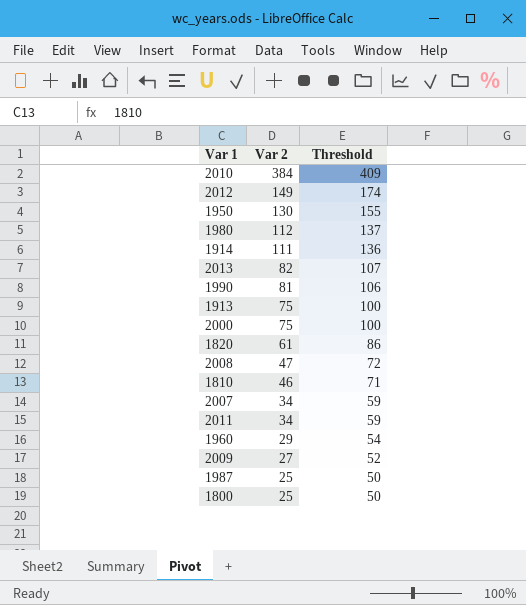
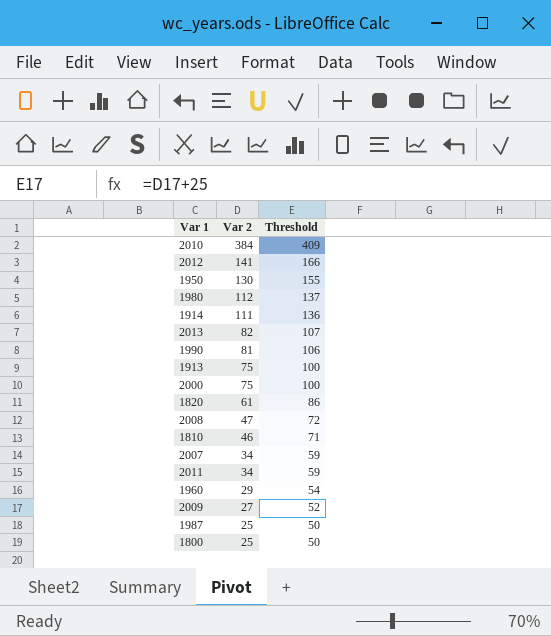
2012 | Var 2: 149 -> 141
2012 | Threshold: 174 -> 166

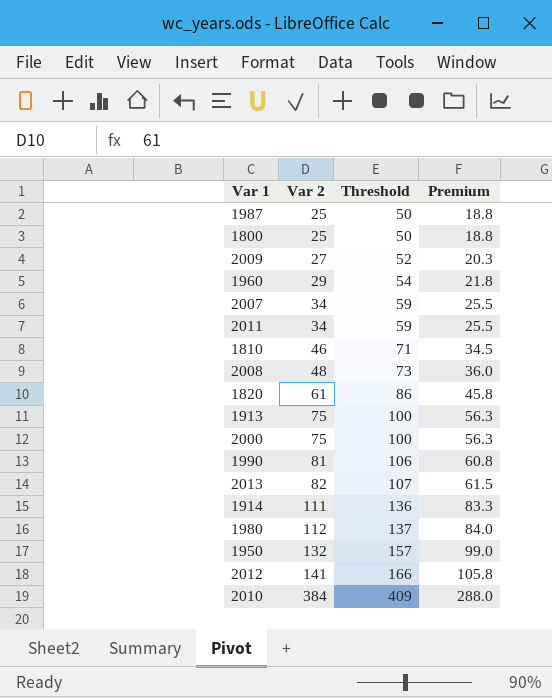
row order: Var 2 descending -> Var 2 ascending
column Premium | formula: none -> [Var 2] * 0.75
2008 | Var 2: 47 -> 48
2008 | Threshold: 72 -> 73
1950 | Var 2: 130 -> 132
1950 | Threshold: 155 -> 157

